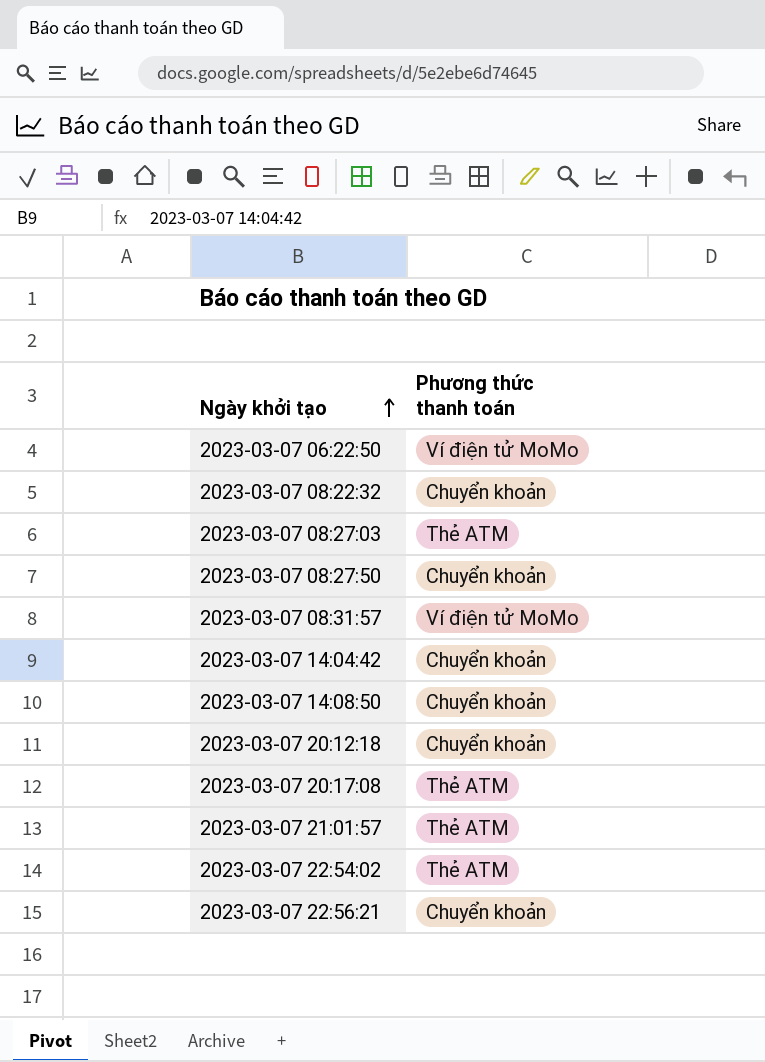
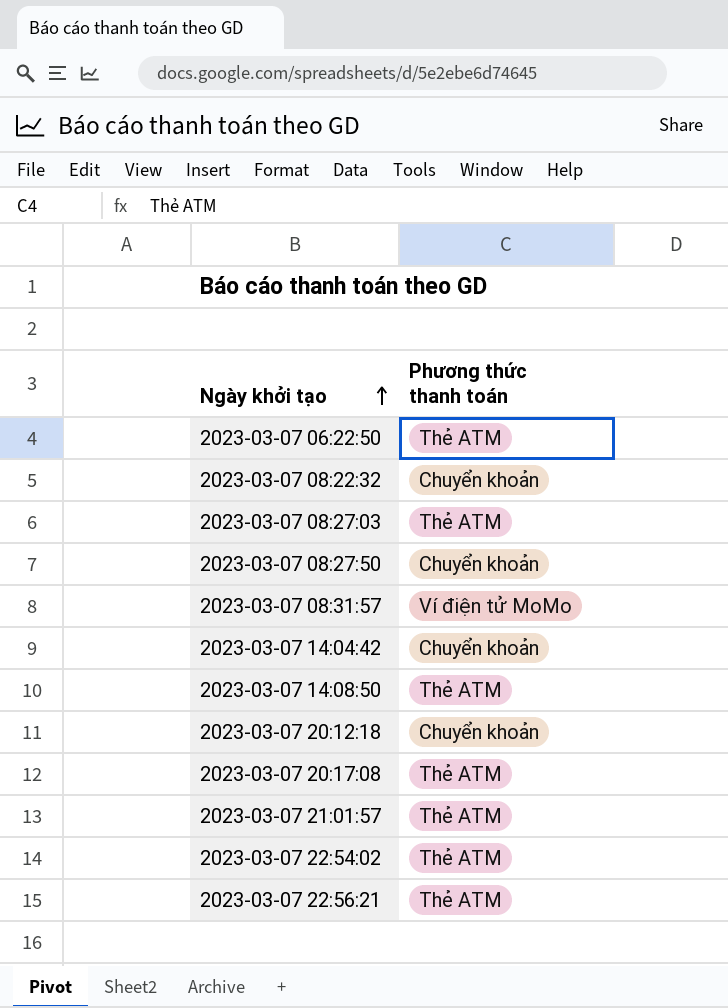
2023-03-07 06:22:50 | Phương thức thanh toán: Ví điện tử MoMo -> Thẻ ATM
2023-03-07 14:08:50 | Phương thức thanh toán: Chuyển khoản -> Thẻ ATM
2023-03-07 22:56:21 | Phương thức thanh toán: Chuyển khoản -> Thẻ ATM

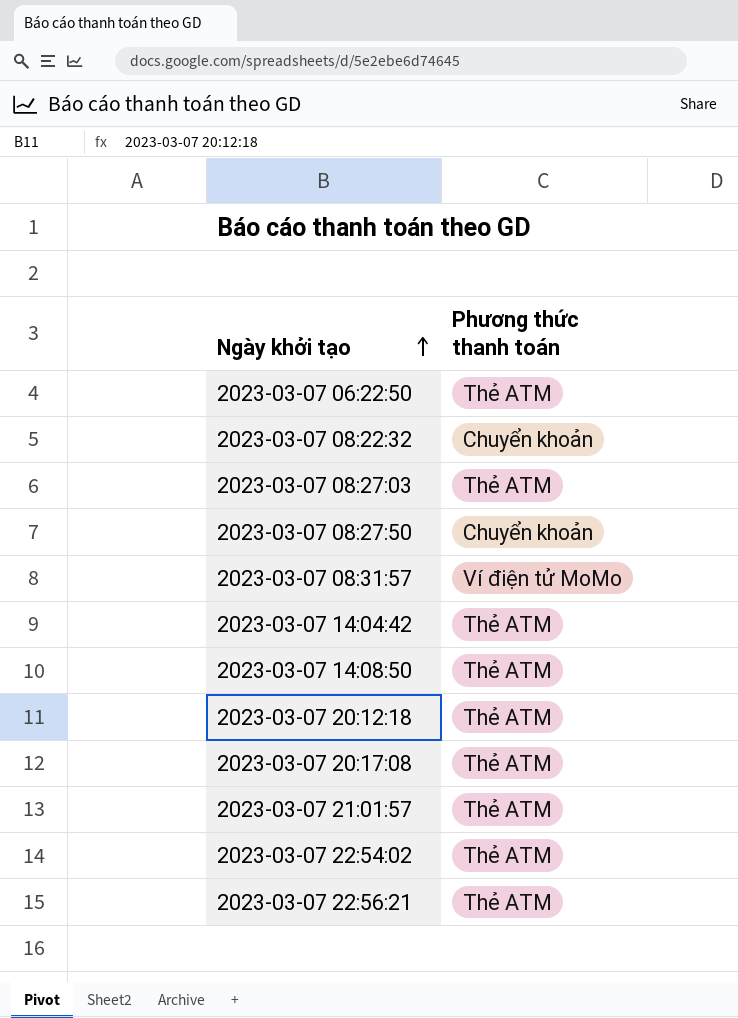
2023-03-07 14:04:42 | Phương thức thanh toán: Chuyển khoản -> Thẻ ATM
2023-03-07 20:12:18 | Phương thức thanh toán: Chuyển khoản -> Thẻ ATM

